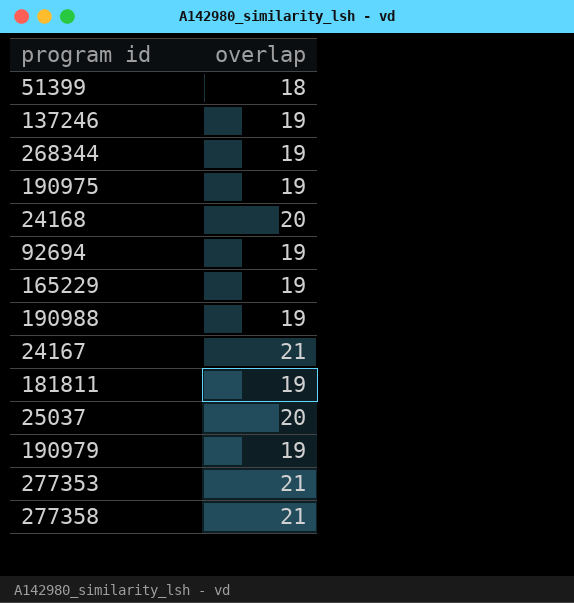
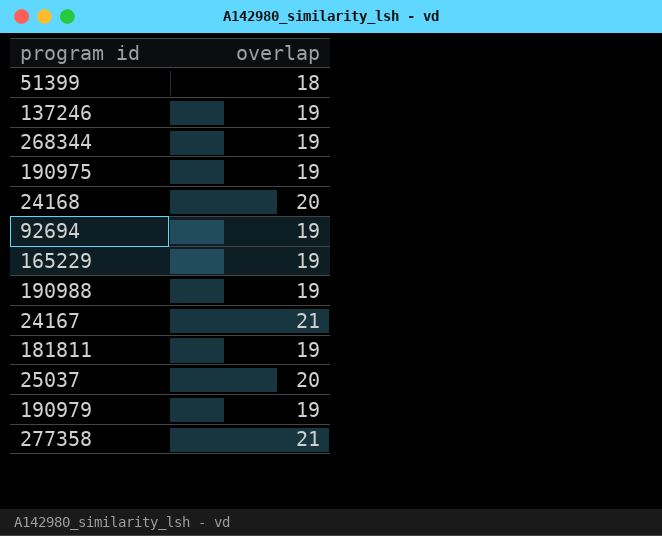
row 277353: 21 -> none

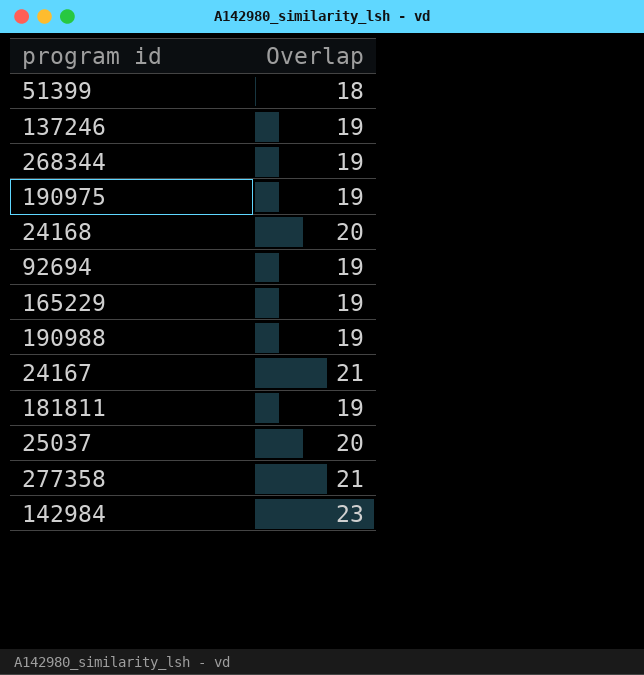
column name: overlap -> Overlap
row 190979: 19 -> none
row 142984: none -> 23

